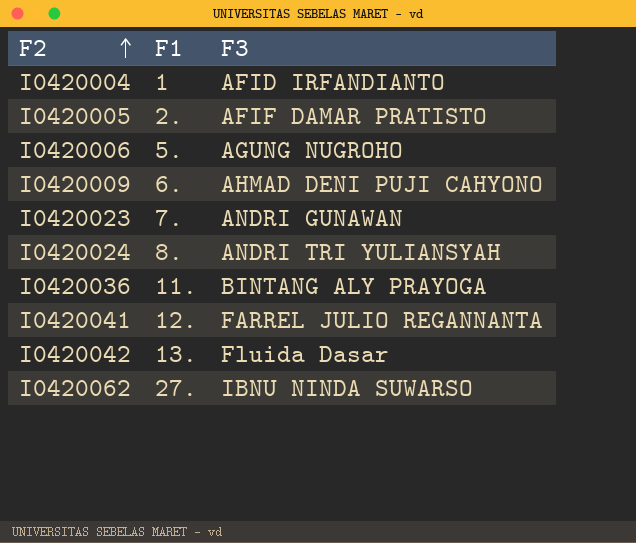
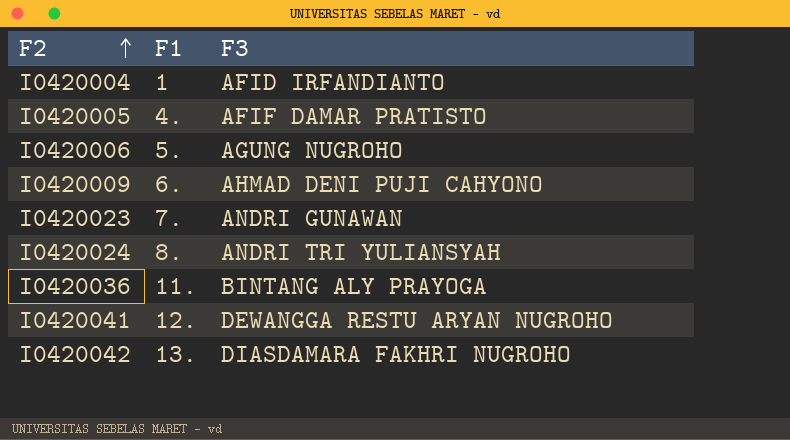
row I0420062: 27. | IBNU NINDA SUWARSO -> none
I0420005 | F1: 2. -> 4.
I0420041 | F3: FARREL JULIO REGANNANTA -> DEWANGGA RESTU ARYAN NUGROHO
I0420042 | F3: Fluida Dasar -> DIASDAMARA FAKHRI NUGROHO

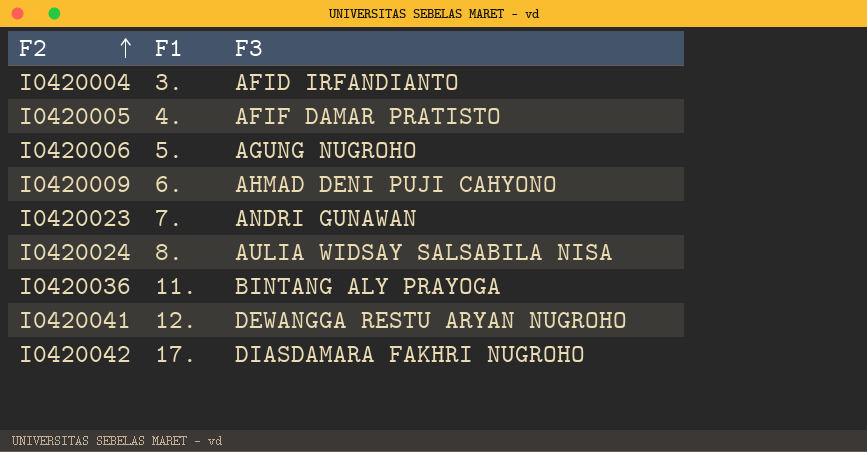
I0420004 | F1: 1 -> 3.
I0420024 | F3: ANDRI TRI YULIANSYAH -> AULIA WIDSAY SALSABILA NISA
I0420042 | F1: 13. -> 17.

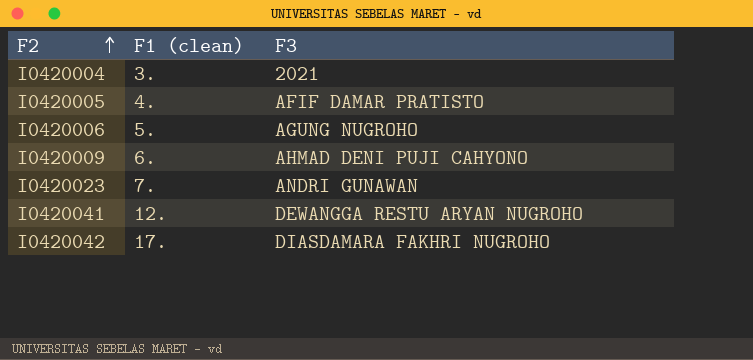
column name: F1 -> F1 (clean)
row I0420024: 8. | AULIA WIDSAY SALSABILA NISA -> none
row I0420036: 11. | BINTANG ALY PRAYOGA -> none
I0420004 | F3: AFID IRFANDIANTO -> 2021

